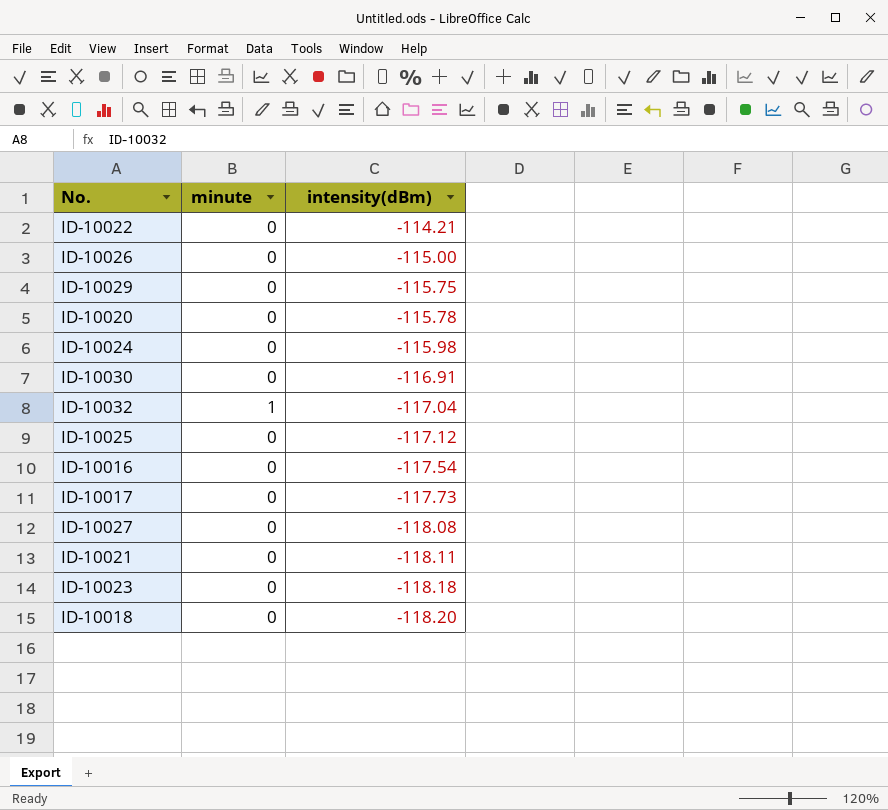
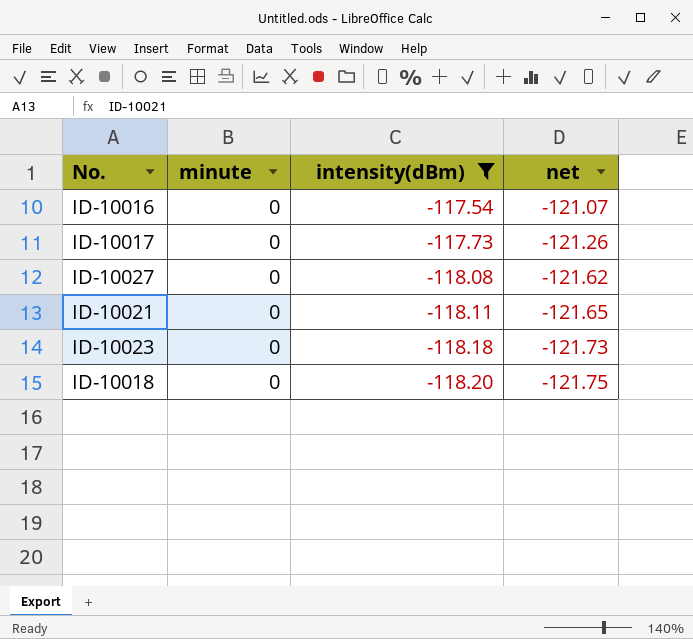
filter: none -> intensity(dBm) <= -117.54
column net | formula: none -> [intensity(dBm)] * 1.03

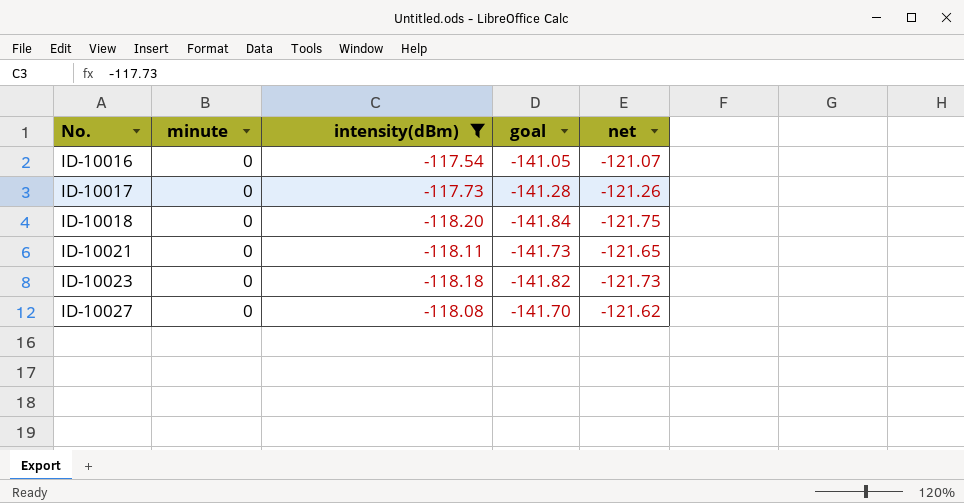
row order: intensity(dBm) descending -> No. ascending
column goal | formula: none -> [intensity(dBm)] * 1.2

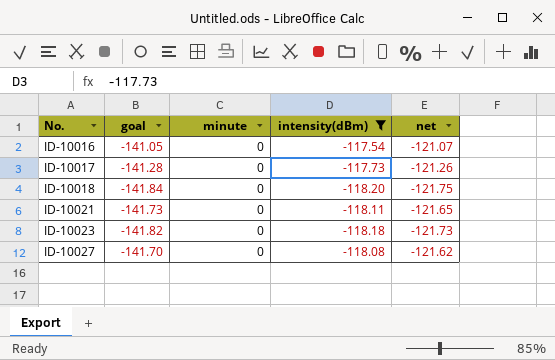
column goal | position: 4 -> 2

